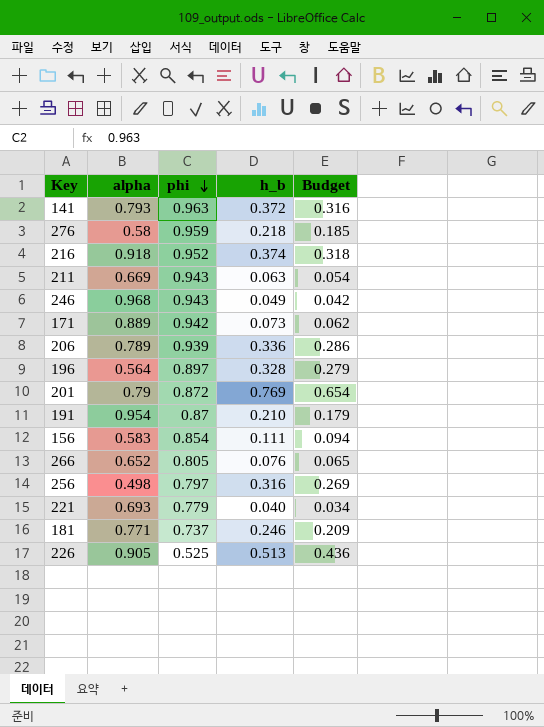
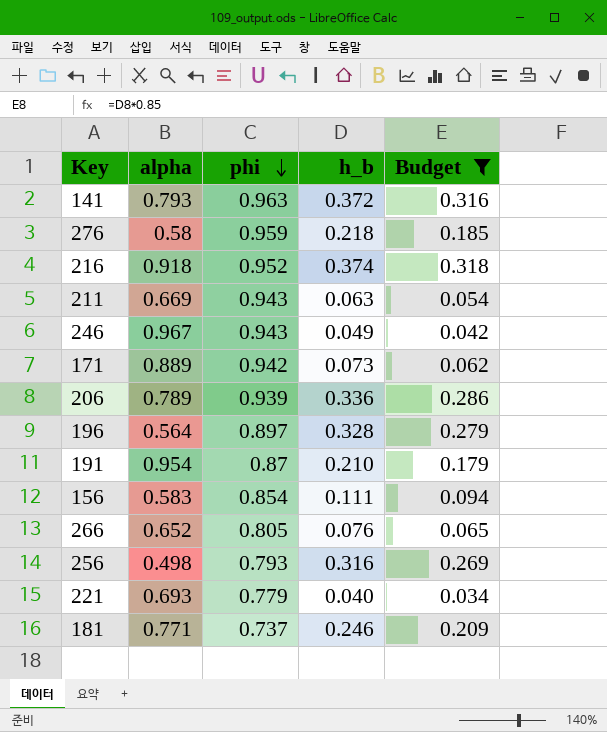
filter: none -> Budget <= 0.318
246 | alpha: 0.968 -> 0.967
256 | phi: 0.797 -> 0.793

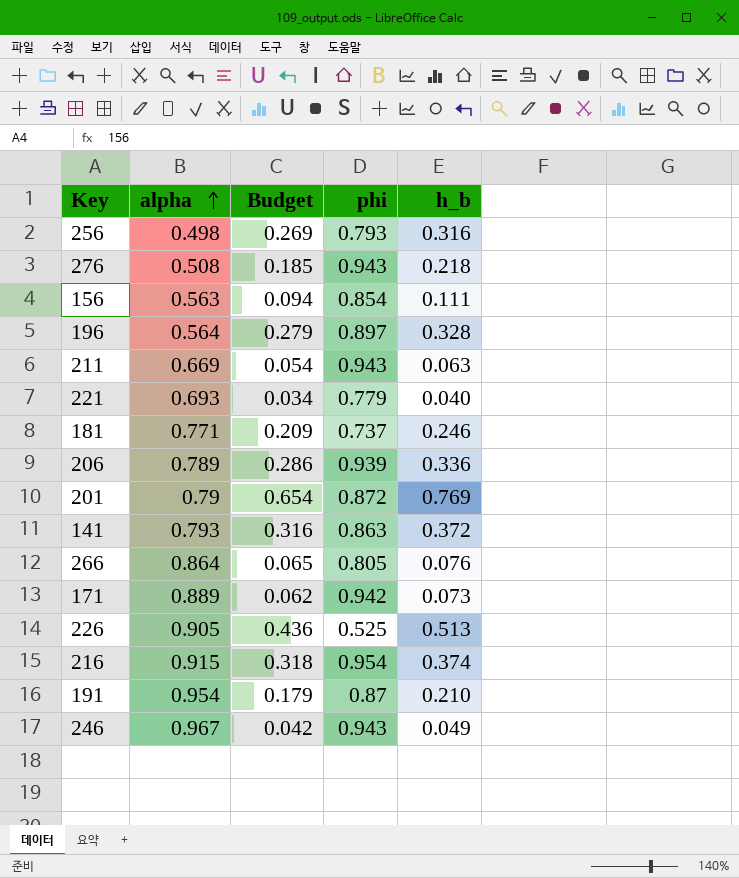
filter: Budget <= 0.318 -> none
row order: phi descending -> alpha ascending
column Budget | position: 5 -> 3
276 | alpha: 0.58 -> 0.508
276 | phi: 0.959 -> 0.943
156 | alpha: 0.583 -> 0.563
141 | phi: 0.963 -> 0.863
266 | alpha: 0.652 -> 0.864
216 | alpha: 0.918 -> 0.915
216 | phi: 0.952 -> 0.954

